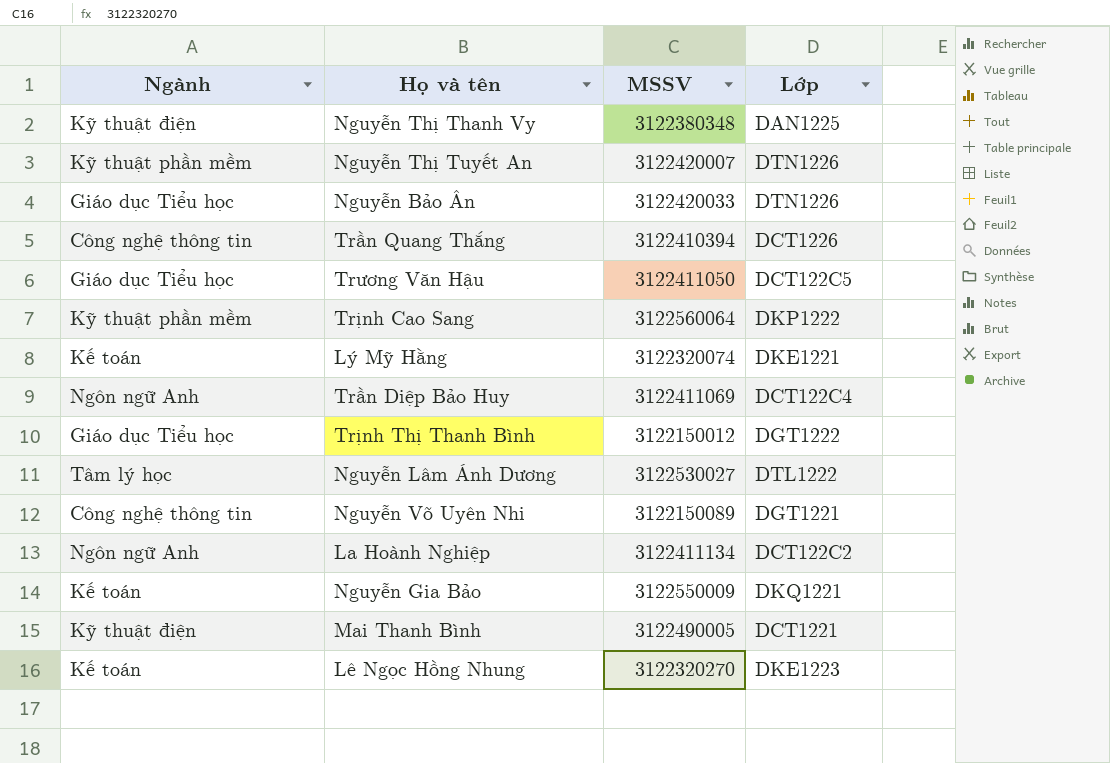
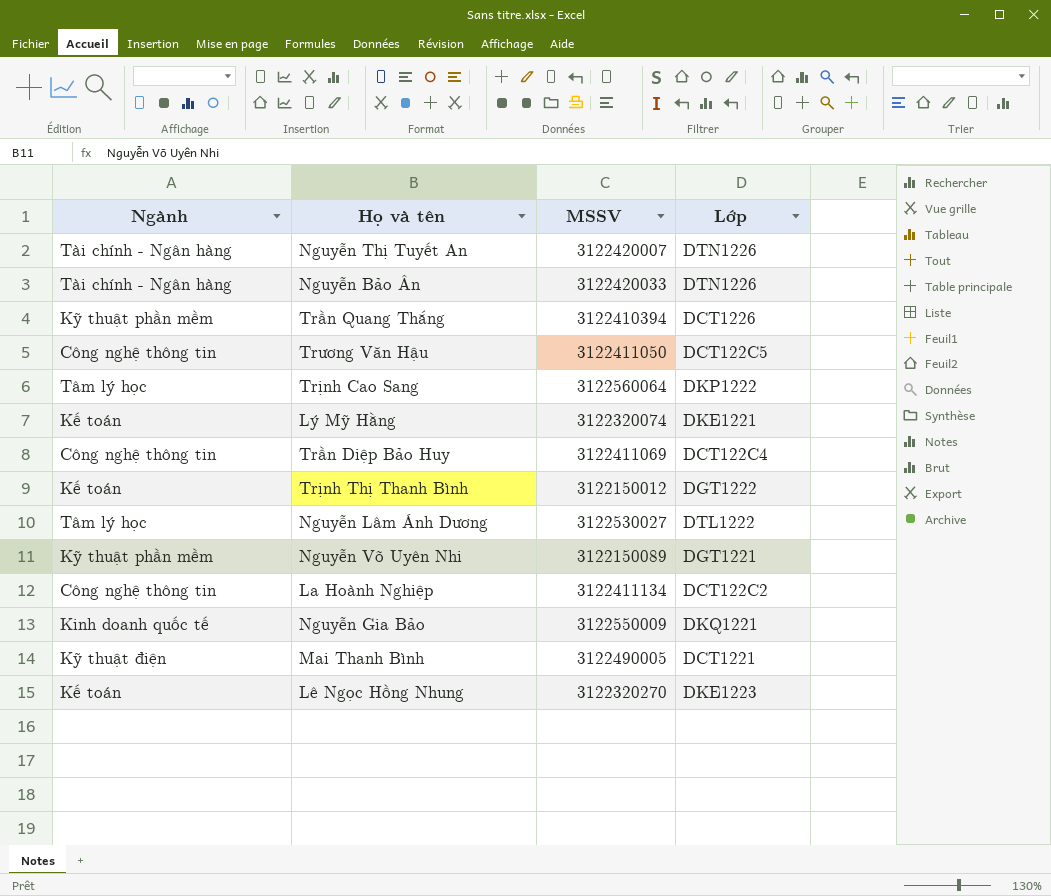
row Nguyễn Thị Thanh Vy: Kỹ thuật điện | 3122380348 | DAN1225 -> none
Nguyễn Thị Tuyết An | Ngành: Kỹ thuật phần mềm -> Tài chính - Ngân hàng
Nguyễn Bảo Ân | Ngành: Giáo dục Tiểu học -> Tài chính - Ngân hàng
Trần Quang Thắng | Ngành: Công nghệ thông tin -> Kỹ thuật phần mềm
Trương Văn Hậu | Ngành: Giáo dục Tiểu học -> Công nghệ thông tin
Trịnh Cao Sang | Ngành: Kỹ thuật phần mềm -> Tâm lý học
Trần Diệp Bảo Huy | Ngành: Ngôn ngữ Anh -> Công nghệ thông tin
Trịnh Thị Thanh Bình | Ngành: Giáo dục Tiểu học -> Kế toán
Nguyễn Võ Uyên Nhi | Ngành: Công nghệ thông tin -> Kỹ thuật phần mềm
La Hoành Nghiệp | Ngành: Ngôn ngữ Anh -> Công nghệ thông tin
Nguyễn Gia Bảo | Ngành: Kế toán -> Kinh doanh quốc tế

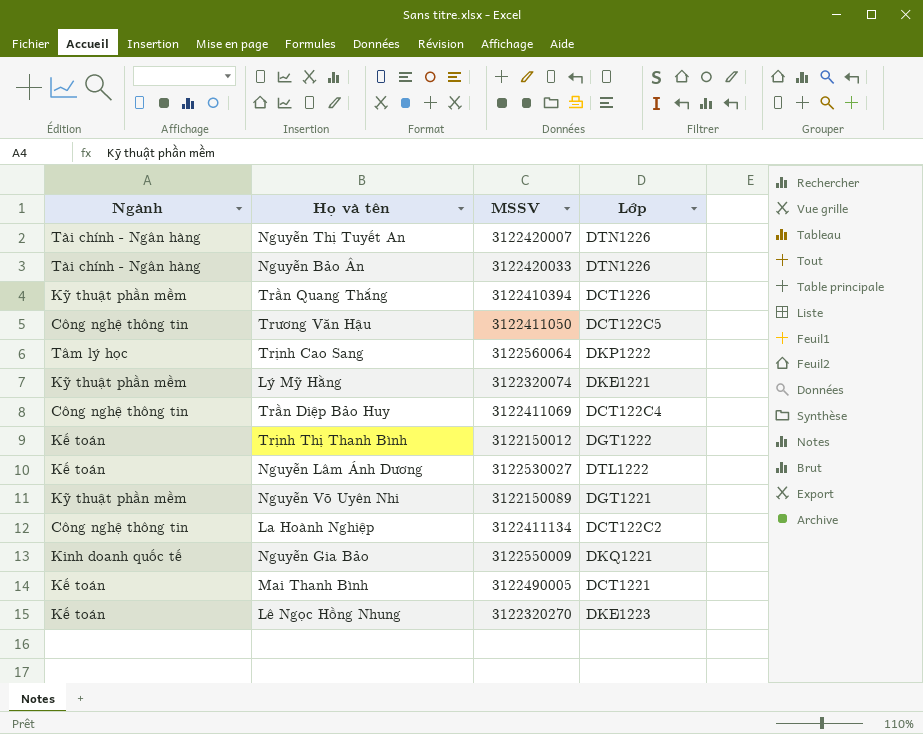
Lý Mỹ Hằng | Ngành: Kế toán -> Kỹ thuật phần mềm
Nguyễn Lâm Ánh Dương | Ngành: Tâm lý học -> Kế toán
Mai Thanh Bình | Ngành: Kỹ thuật điện -> Kế toán

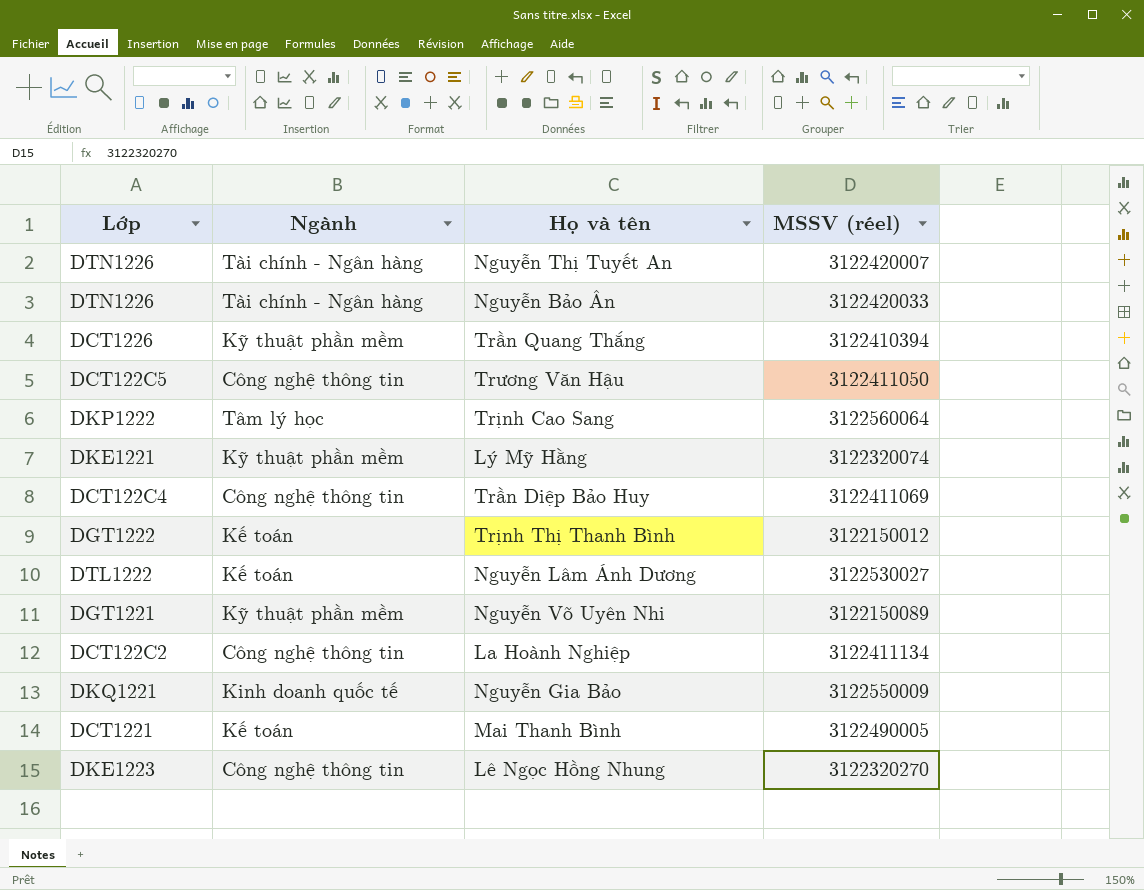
column Lớp | position: 4 -> 1
column name: MSSV -> MSSV (réel)
Lê Ngọc Hồng Nhung | Ngành: Kế toán -> Công nghệ thông tin

